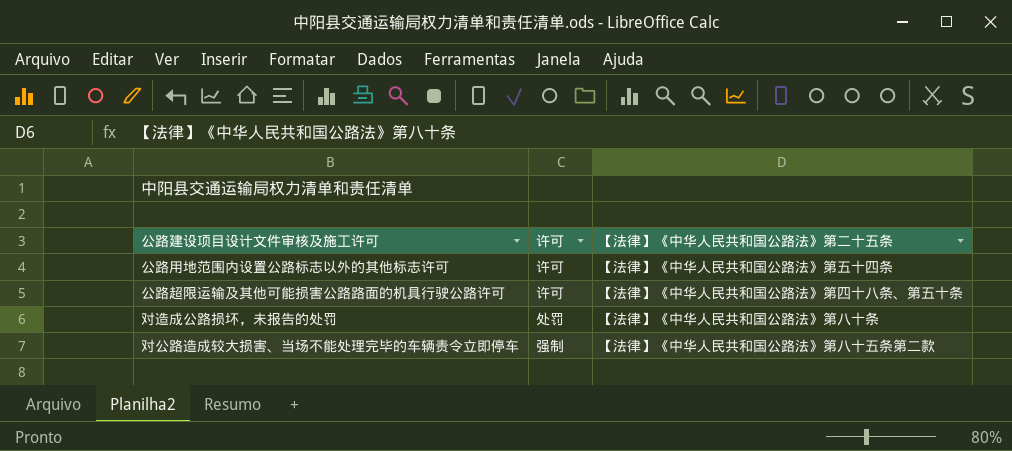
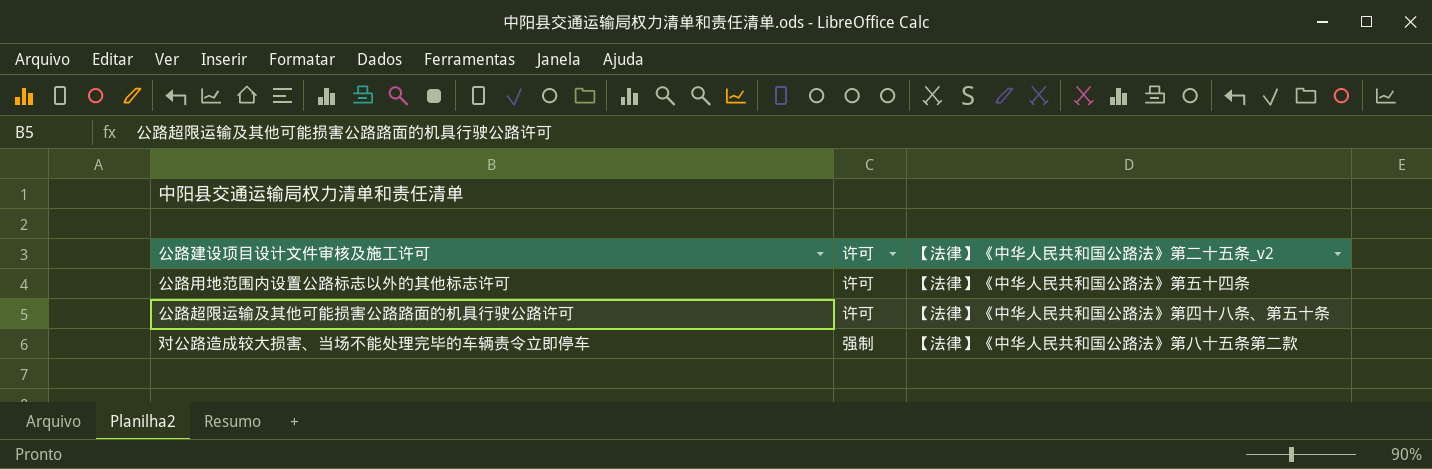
column name: 【法律】《中华人民共和国公路法》第二十五条 -> 【法律】《中华人民共和国公路法》第二十五条_v2
row 对造成公路损坏，未报告的处罚: 处罚 | 【法律】《中华人民共和国公路法》第八十条 -> none

